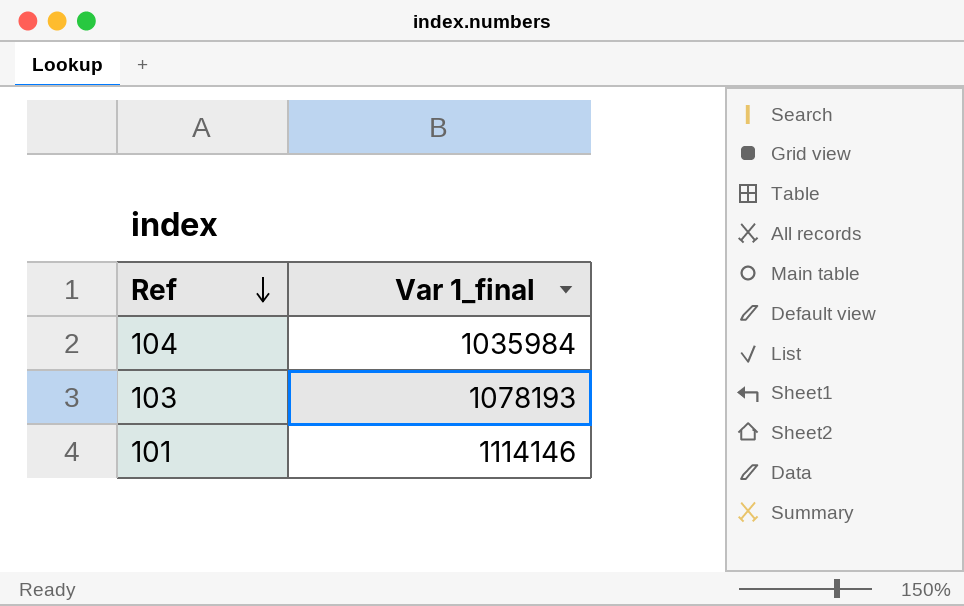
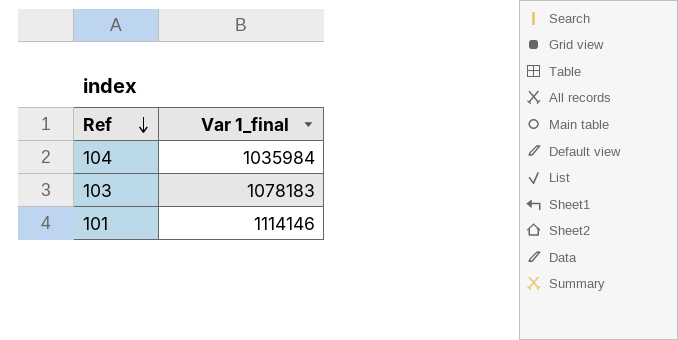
103 | Var 1_final: 1078193 -> 1078183

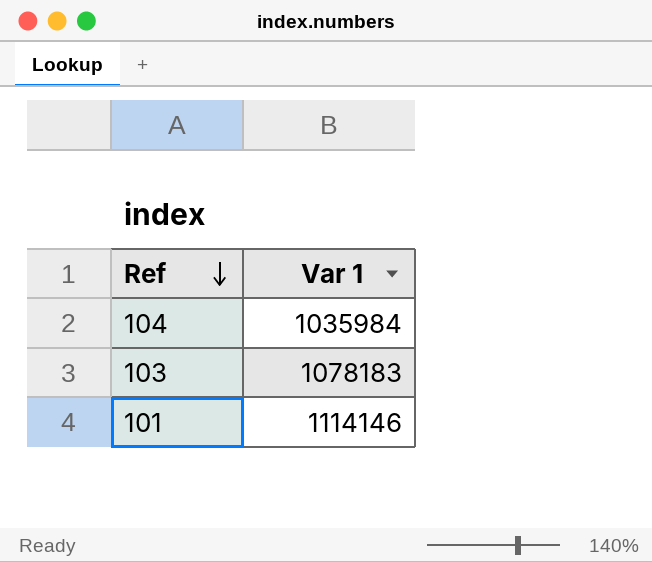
column name: Var 1_final -> Var 1

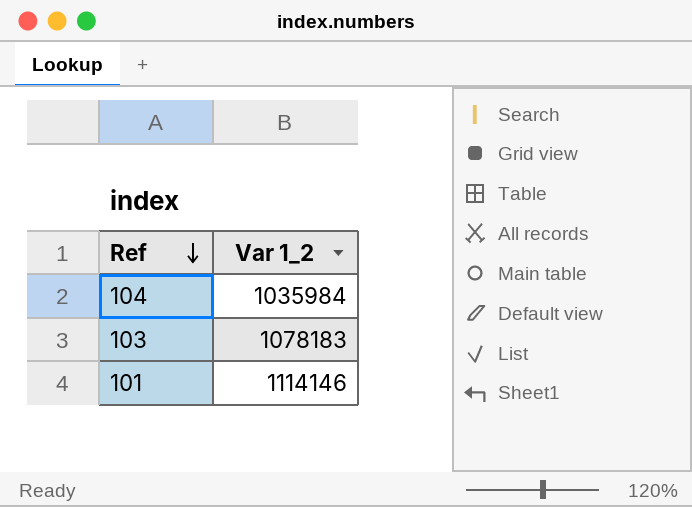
column name: Var 1 -> Var 1_2

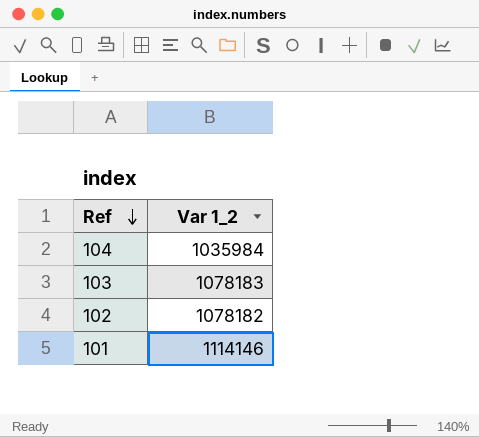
row 102: none -> 1078182

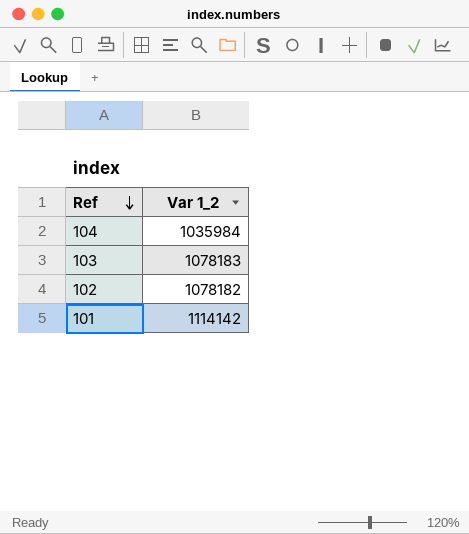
101 | Var 1_2: 1114146 -> 1114142

